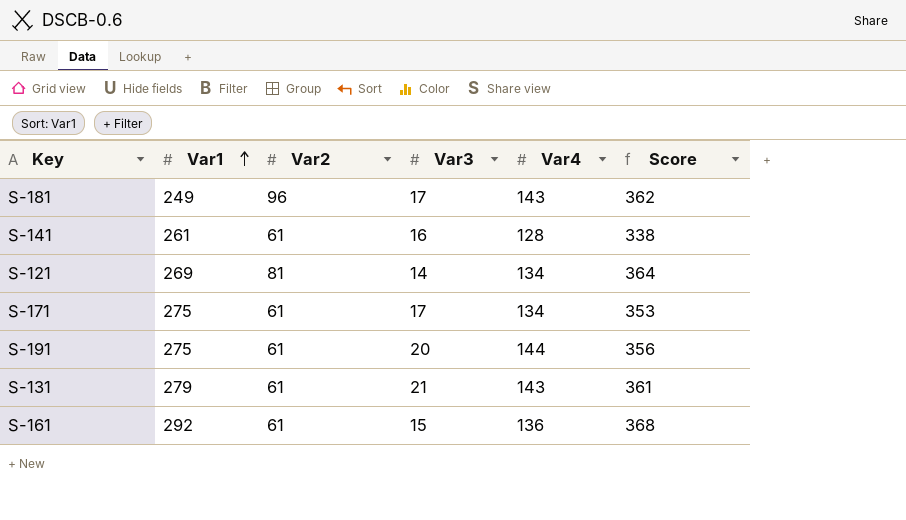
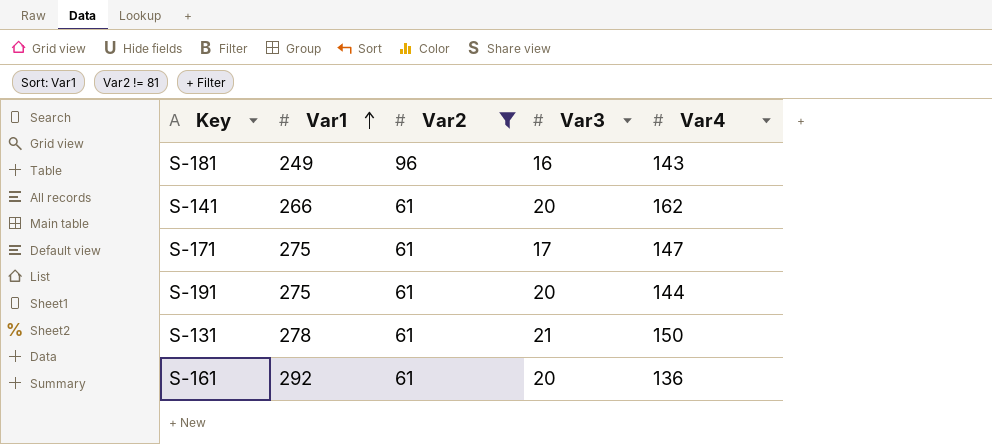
filter: none -> Var2 != 81
column Score | formula: [Var1] + [Var2] + [Var3] -> none
S-181 | Var3: 17 -> 16
S-141 | Var1: 261 -> 266
S-141 | Var3: 16 -> 20
S-141 | Var4: 128 -> 162
S-171 | Var4: 134 -> 147
S-131 | Var1: 279 -> 278
S-131 | Var4: 143 -> 150
S-161 | Var3: 15 -> 20

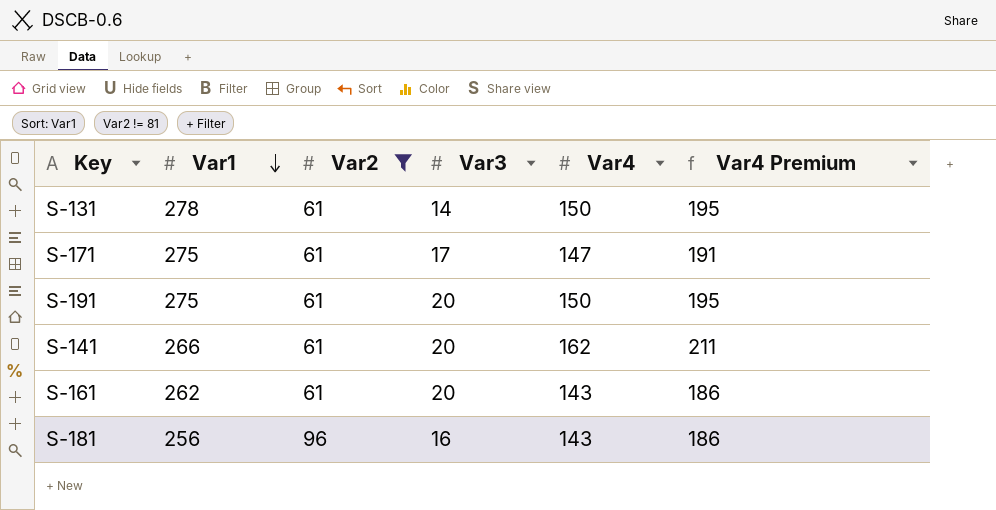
row order: Var1 ascending -> Var1 descending
column Var4 Premium | formula: none -> [Var4] * 1.3
S-131 | Var3: 21 -> 14
S-191 | Var4: 144 -> 150
S-161 | Var1: 292 -> 262
S-161 | Var4: 136 -> 143
S-181 | Var1: 249 -> 256

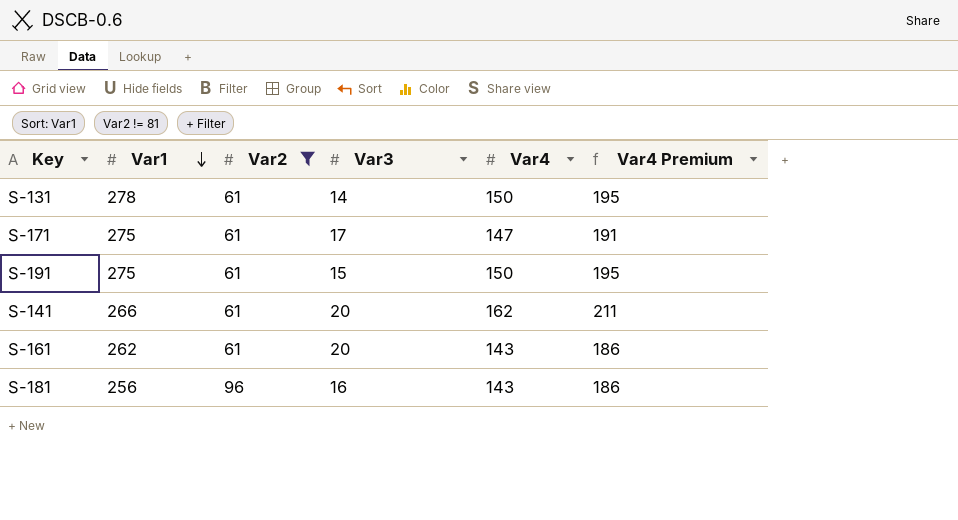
S-191 | Var3: 20 -> 15

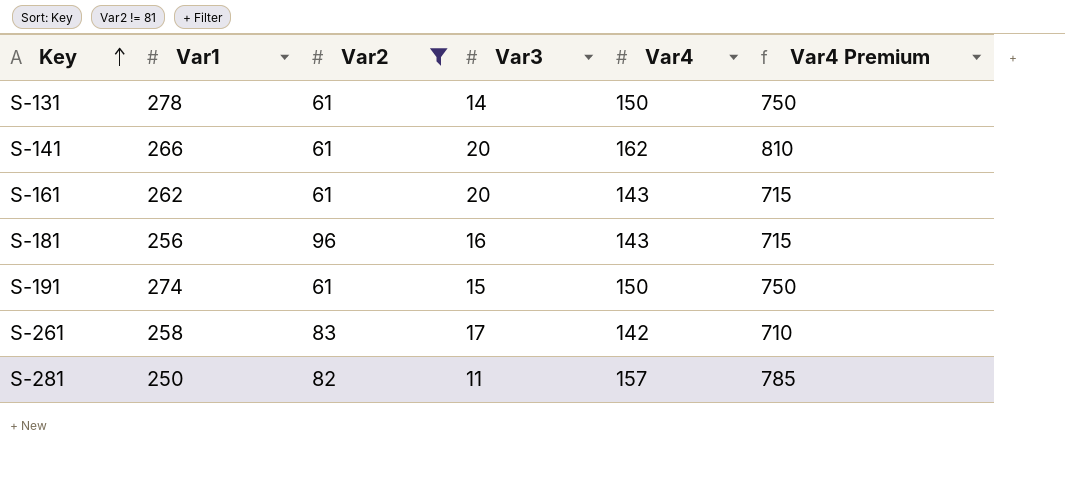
row order: Var1 descending -> Key ascending
column Var4 Premium | formula: [Var4] * 1.3 -> [Var4] * 5
row S-171: 275 | 61 | 17 | 147 | 191 -> none
S-191 | Var1: 275 -> 274
row S-261: none -> 258 | 83 | 17 | 142 | 710
row S-281: none -> 250 | 82 | 11 | 157 | 785

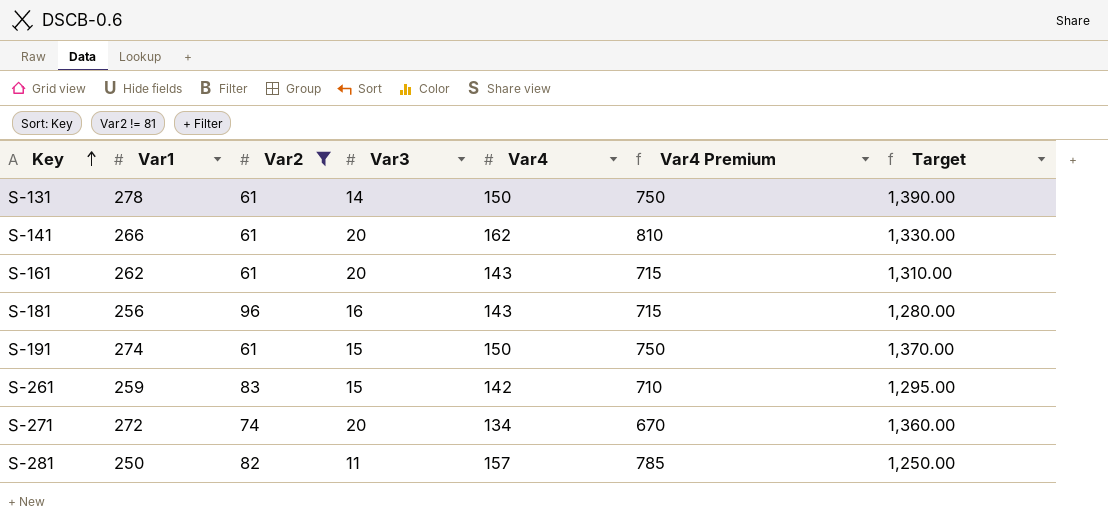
column Target | formula: none -> [Var1] * 5
S-261 | Var1: 258 -> 259
S-261 | Var3: 17 -> 15
row S-271: none -> 272 | 74 | 20 | 134 | 670 | 1,360.00

